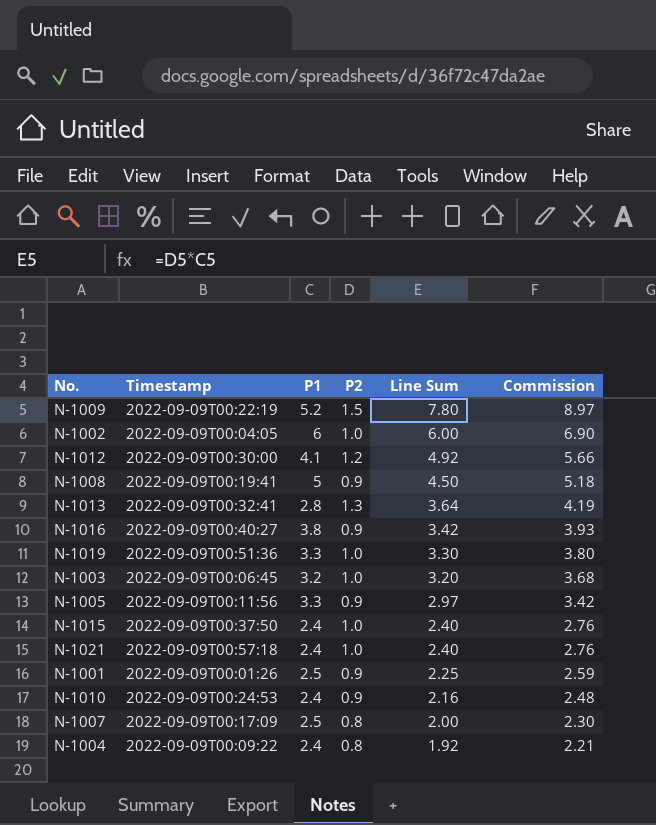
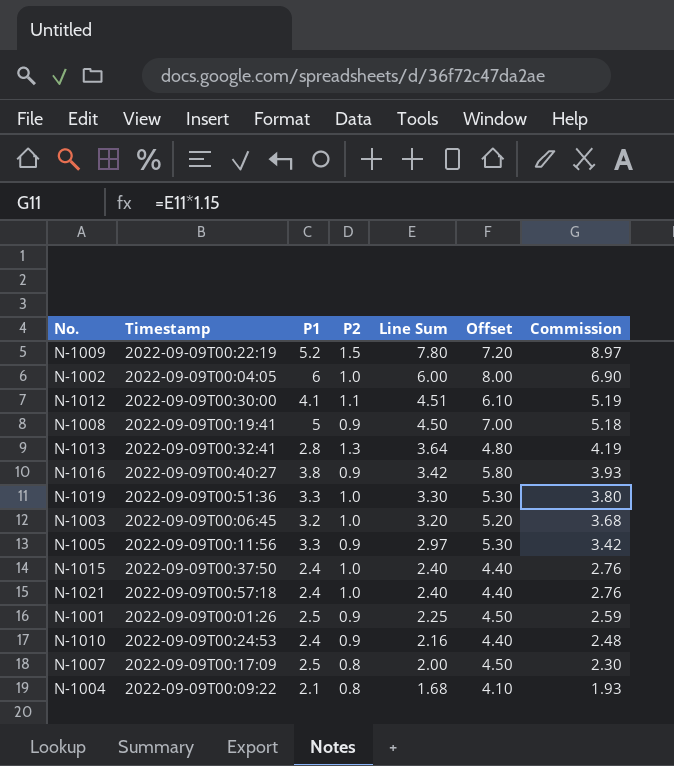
column Offset | formula: none -> [P1] + 2
N-1012 | P2: 1.2 -> 1.1
N-1012 | Line Sum: 4.92 -> 4.51
N-1012 | Commission: 5.66 -> 5.19
N-1004 | P1: 2.4 -> 2.1
N-1004 | Line Sum: 1.92 -> 1.68
N-1004 | Commission: 2.21 -> 1.93

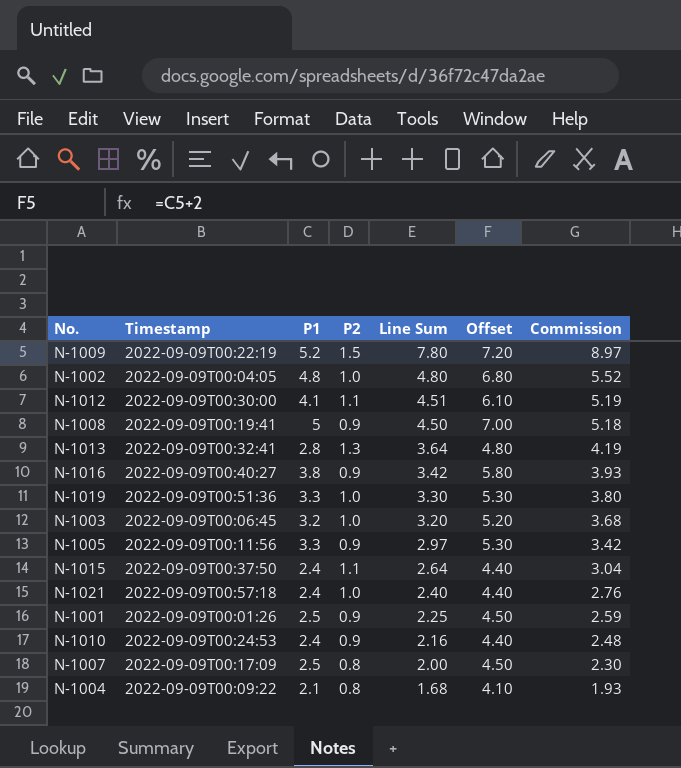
N-1002 | P1: 6 -> 4.8
N-1002 | Line Sum: 6.00 -> 4.80
N-1002 | Offset: 8.00 -> 6.80
N-1002 | Commission: 6.90 -> 5.52
N-1015 | P2: 1.0 -> 1.1
N-1015 | Line Sum: 2.40 -> 2.64
N-1015 | Commission: 2.76 -> 3.04

